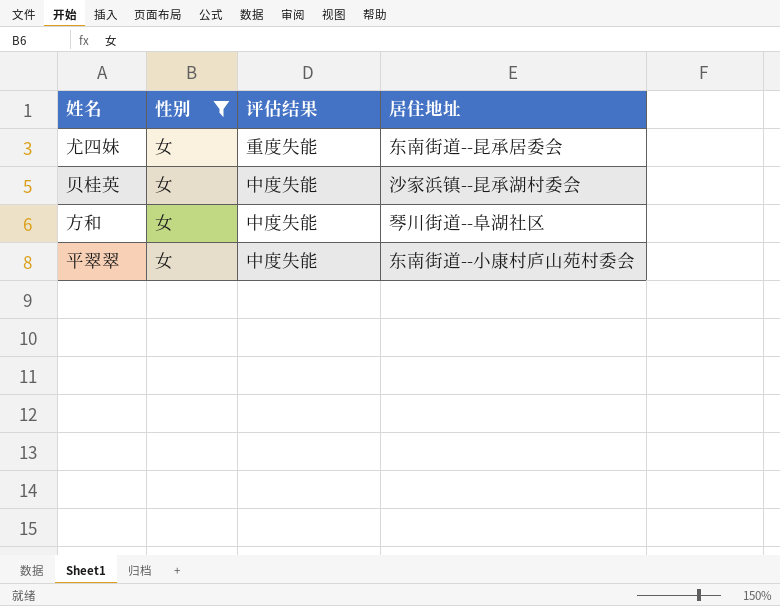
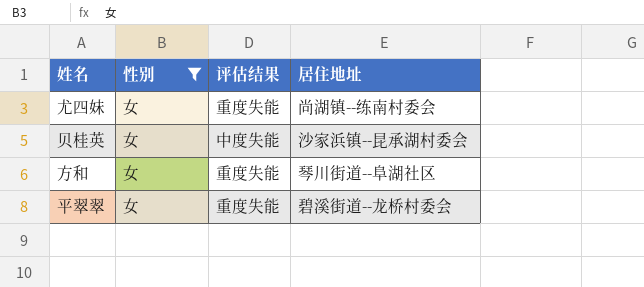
尤四妹 | 居住地址: 东南街道--昆承居委会 -> 尚湖镇--练南村委会
方和 | 评估结果: 中度失能 -> 重度失能
平翠翠 | 评估结果: 中度失能 -> 重度失能
平翠翠 | 居住地址: 东南街道--小康村庐山苑村委会 -> 碧溪街道--龙桥村委会

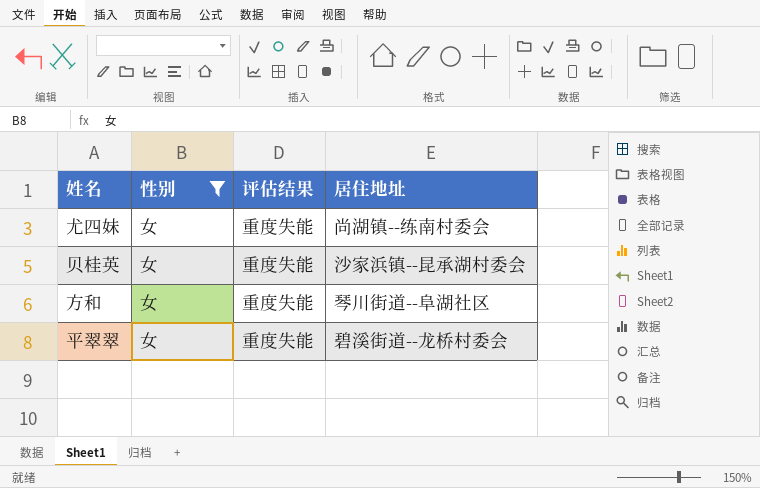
贝桂英 | 评估结果: 中度失能 -> 重度失能

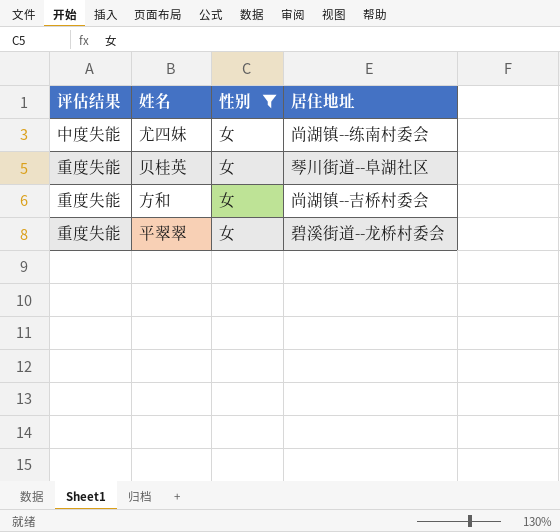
column 评估结果 | position: 3 -> 1
尤四妹 | 评估结果: 重度失能 -> 中度失能
贝桂英 | 居住地址: 沙家浜镇--昆承湖村委会 -> 琴川街道--阜湖社区
方和 | 居住地址: 琴川街道--阜湖社区 -> 尚湖镇--吉桥村委会

